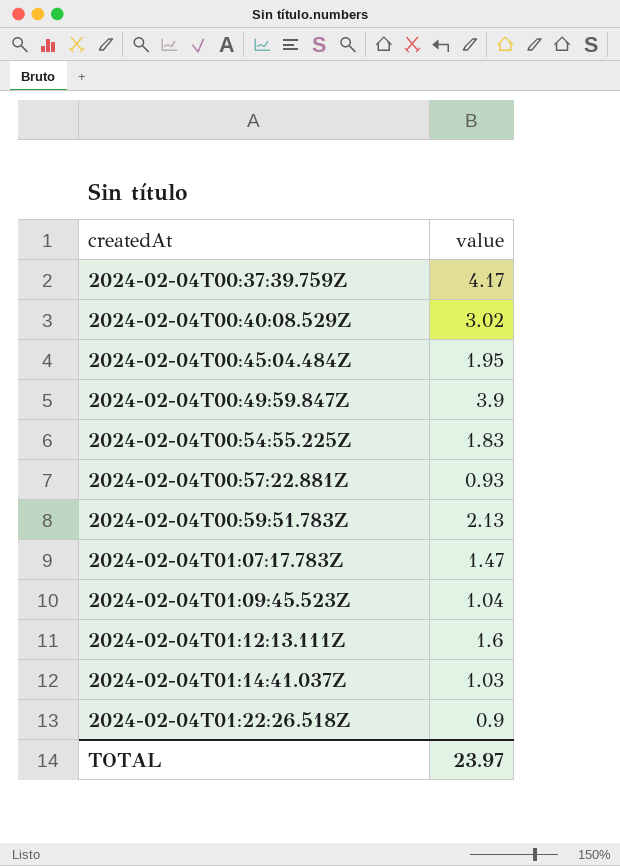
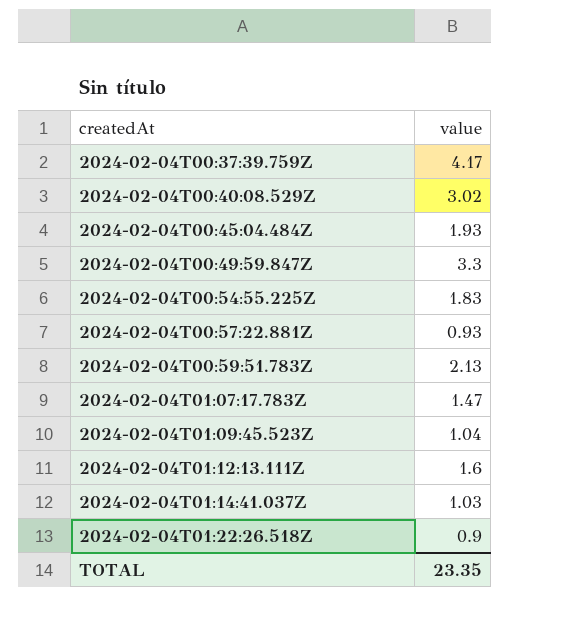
2024-02-04T00:45:04.484Z | value: 1.95 -> 1.93
2024-02-04T00:49:59.847Z | value: 3.9 -> 3.3
TOTAL | value: 23.97 -> 23.35

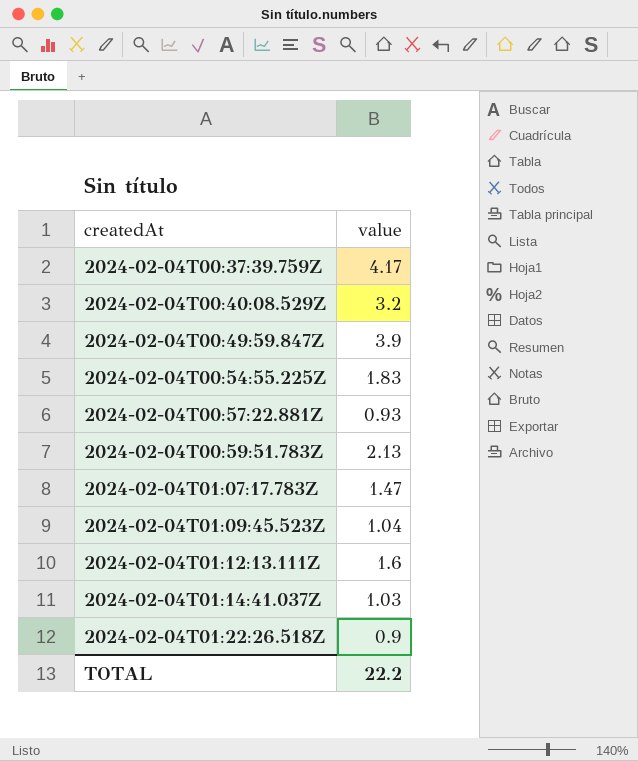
row 2024-02-04T00:45:04.484Z: 1.93 -> none
2024-02-04T00:40:08.529Z | value: 3.02 -> 3.2
2024-02-04T00:49:59.847Z | value: 3.3 -> 3.9
TOTAL | value: 23.35 -> 22.2

